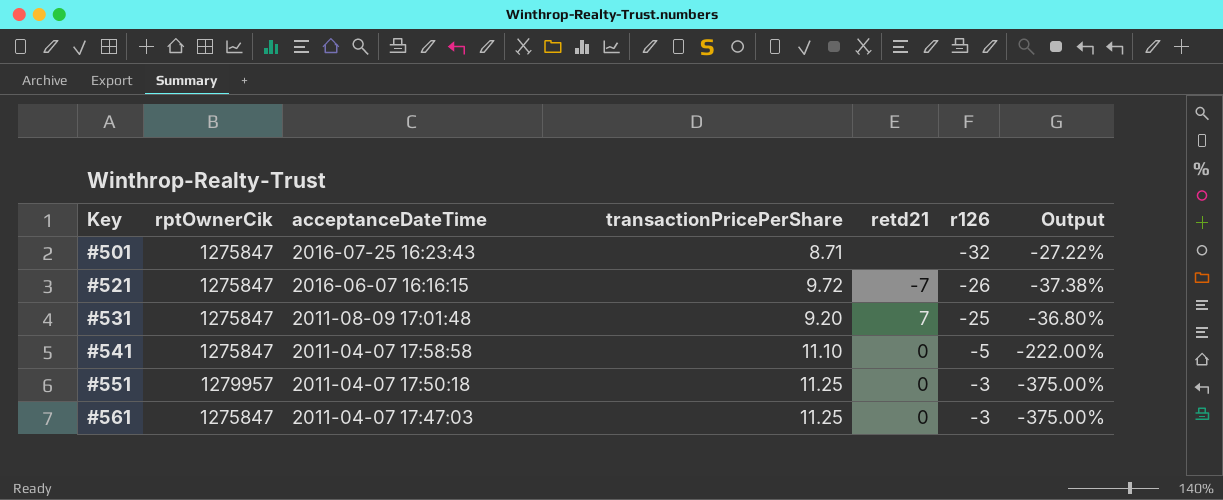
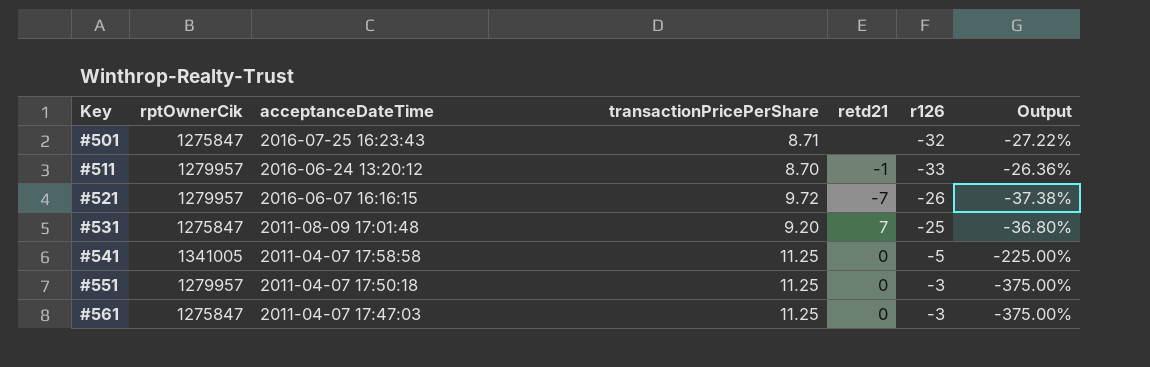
row #511: none -> 1279957 | 2016-06-24 13:20:12 | 8.70 | -1 | -33 | -26.36%
#521 | rptOwnerCik: 1275847 -> 1279957
#541 | rptOwnerCik: 1275847 -> 1341005
#541 | transactionPricePerShare: 11.10 -> 11.25
#541 | Output: -222.00% -> -225.00%

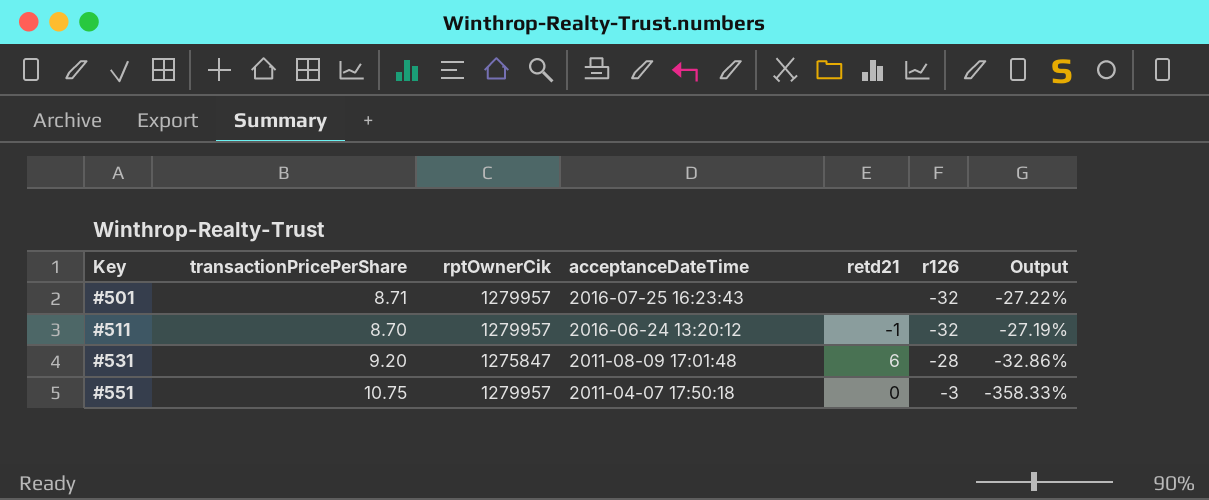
column transactionPricePerShare | position: 4 -> 2
row #521: 1279957 | 2016-06-07 16:16:15 | 9.72 | -7 | -26 | -37.38% -> none
row #541: 1341005 | 2011-04-07 17:58:58 | 11.25 | 0 | -5 | -225.00% -> none
row #561: 1275847 | 2011-04-07 17:47:03 | 11.25 | 0 | -3 | -375.00% -> none
#501 | rptOwnerCik: 1275847 -> 1279957
#511 | r126: -33 -> -32
#511 | Output: -26.36% -> -27.19%
#531 | retd21: 7 -> 6
#531 | r126: -25 -> -28
#531 | Output: -36.80% -> -32.86%
#551 | transactionPricePerShare: 11.25 -> 10.75
#551 | Output: -375.00% -> -358.33%

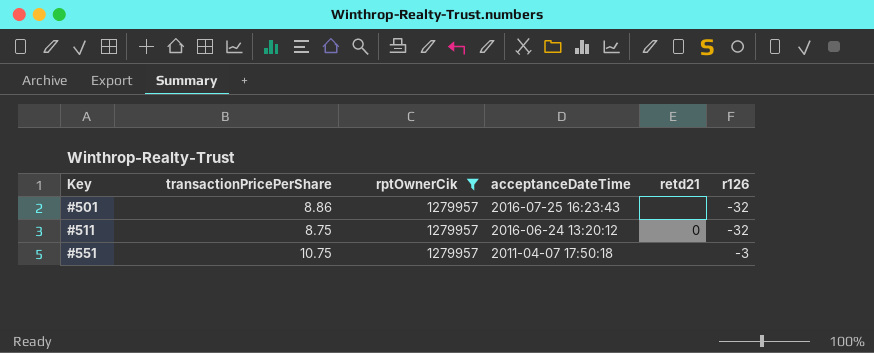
filter: none -> rptOwnerCik = 1279957
column Output | formula: [transactionPricePerShare] / [r126] -> none
#501 | transactionPricePerShare: 8.71 -> 8.86
#511 | transactionPricePerShare: 8.70 -> 8.75
#511 | retd21: -1 -> 0
#551 | retd21: 0 -> none

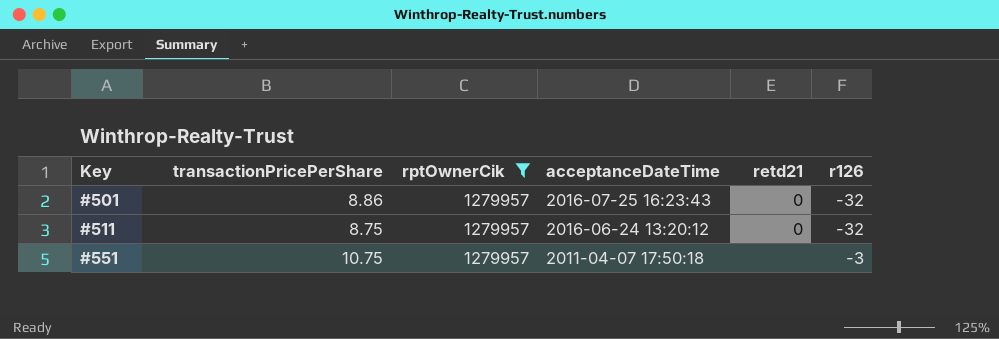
#501 | retd21: none -> 0

